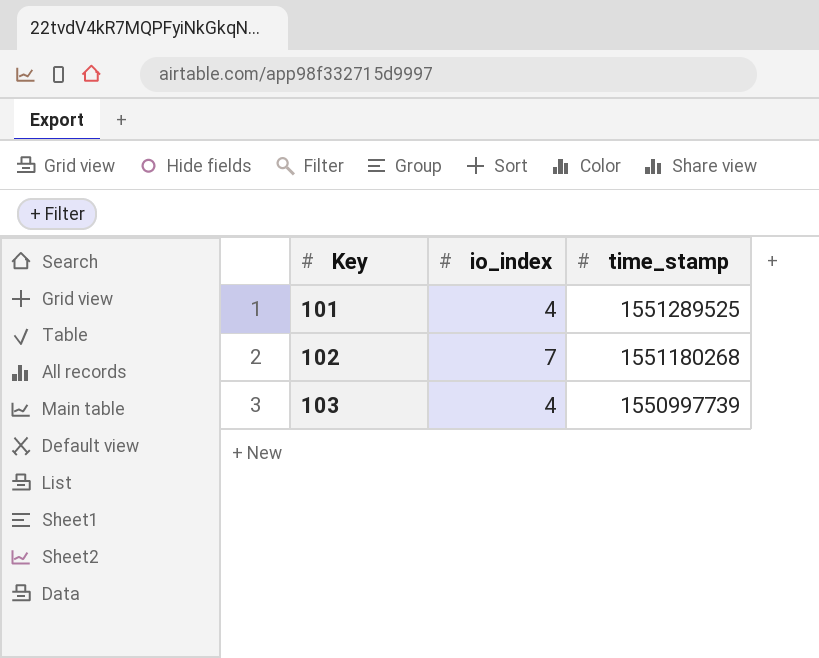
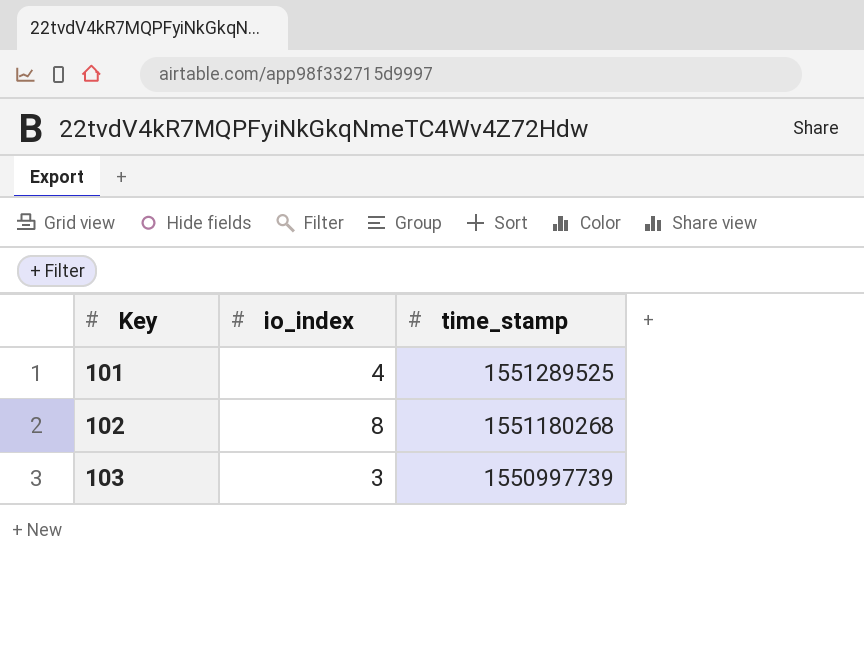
102 | io_index: 7 -> 8
103 | io_index: 4 -> 3

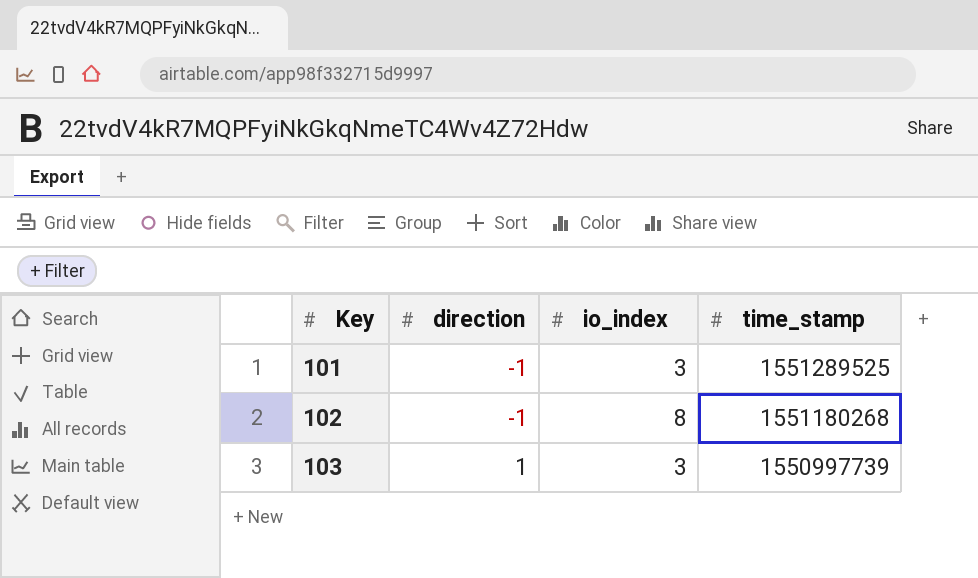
column direction | position: none -> 2
101 | io_index: 4 -> 3

